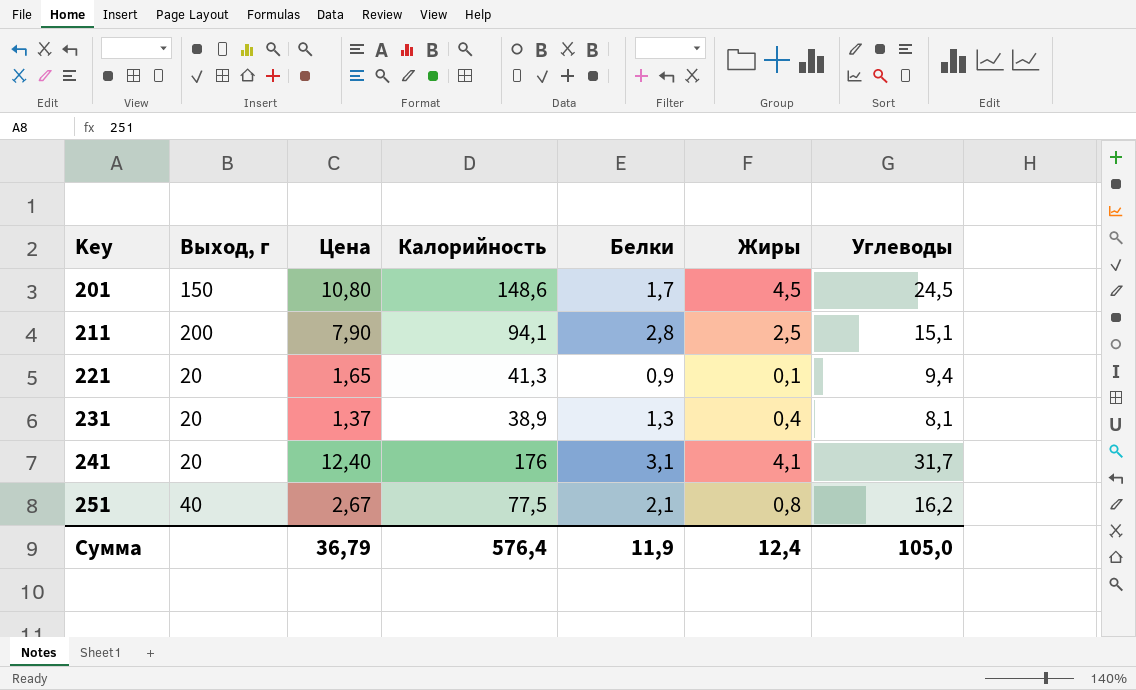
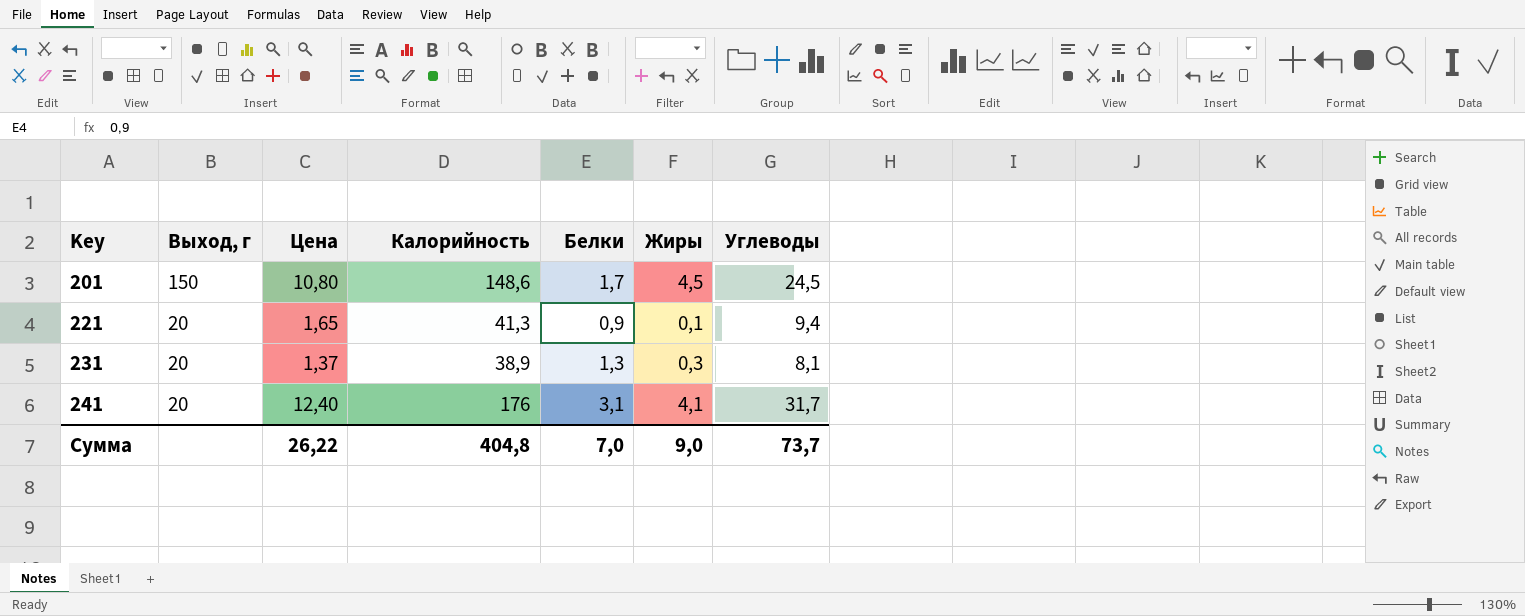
row 211: 200 | 7,90 | 94,1 | 2,8 | 2,5 | 15,1 -> none
row 251: 40 | 2,67 | 77,5 | 2,1 | 0,8 | 16,2 -> none
231 | Жиры: 0,4 -> 0,3
Сумма | Цена: 36,79 -> 26,22
Сумма | Калорийность: 576,4 -> 404,8
Сумма | Белки: 11,9 -> 7,0
Сумма | Жиры: 12,4 -> 9,0
Сумма | Углеводы: 105,0 -> 73,7

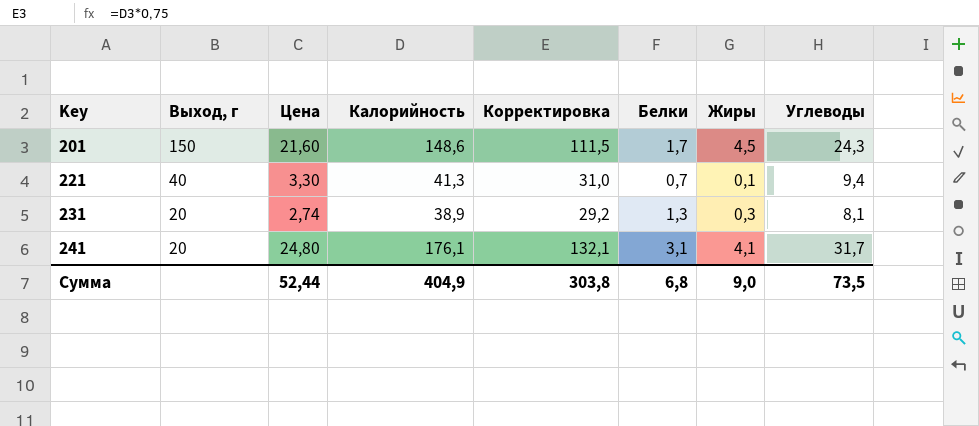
column Корректировка | formula: none -> [Калорийность] * 0,75
201 | Цена: 10,80 -> 21,60
201 | Углеводы: 24,5 -> 24,3
221 | Выход, г: 20 -> 40
221 | Цена: 1,65 -> 3,30
221 | Белки: 0,9 -> 0,7
231 | Цена: 1,37 -> 2,74
241 | Цена: 12,40 -> 24,80
241 | Калорийность: 176 -> 176,1
Сумма | Цена: 26,22 -> 52,44
Сумма | Калорийность: 404,8 -> 404,9
Сумма | Белки: 7,0 -> 6,8
Сумма | Углеводы: 73,7 -> 73,5

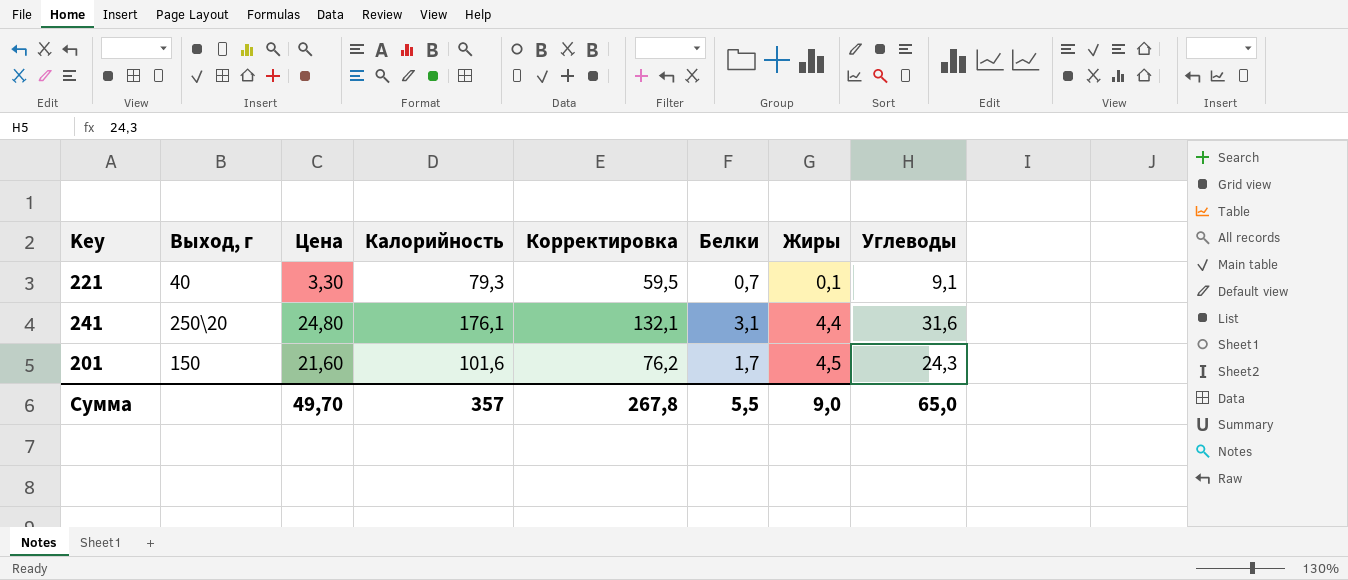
row order: Key ascending -> Жиры ascending
row 231: 20 | 2,74 | 38,9 | 29,2 | 1,3 | 0,3 | 8,1 -> none
221 | Калорийность: 41,3 -> 79,3
221 | Корректировка: 31,0 -> 59,5
221 | Углеводы: 9,4 -> 9,1
241 | Выход, г: 20 -> 250\20
241 | Жиры: 4,1 -> 4,4
241 | Углеводы: 31,7 -> 31,6
201 | Калорийность: 148,6 -> 101,6
201 | Корректировка: 111,5 -> 76,2
Сумма | Цена: 52,44 -> 49,70
Сумма | Калорийность: 404,9 -> 357
Сумма | Корректировка: 303,8 -> 267,8
Сумма | Белки: 6,8 -> 5,5
Сумма | Углеводы: 73,5 -> 65,0

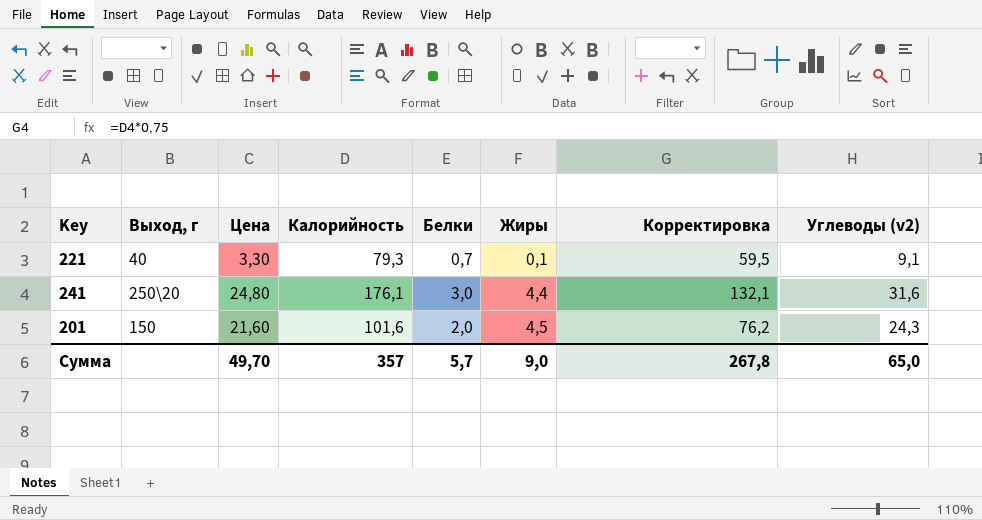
column Корректировка | position: 5 -> 7
column name: Углеводы -> Углеводы (v2)
241 | Белки: 3,1 -> 3,0
201 | Белки: 1,7 -> 2,0
Сумма | Белки: 5,5 -> 5,7

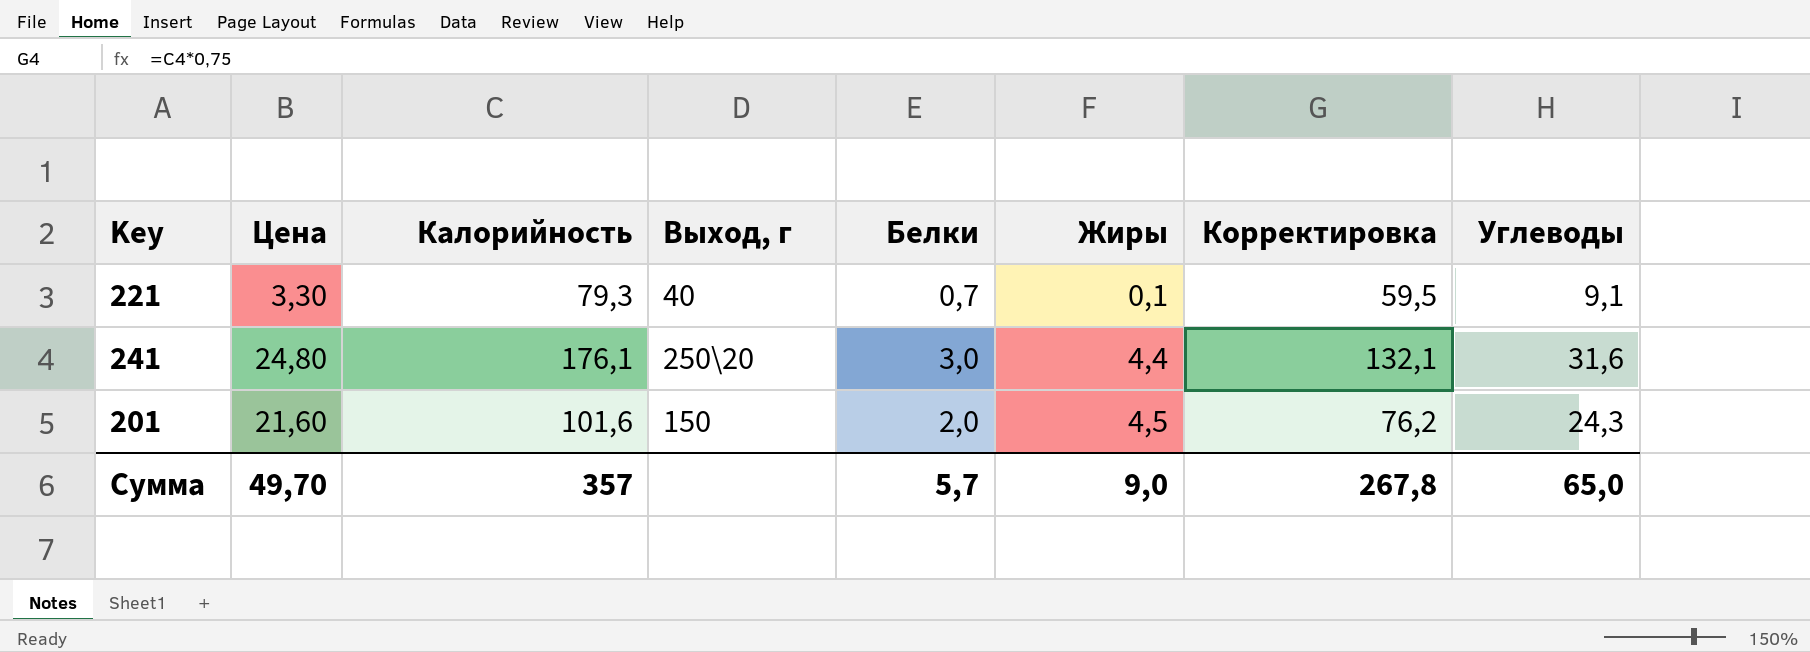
column Выход, г | position: 2 -> 4
column name: Углеводы (v2) -> Углеводы

